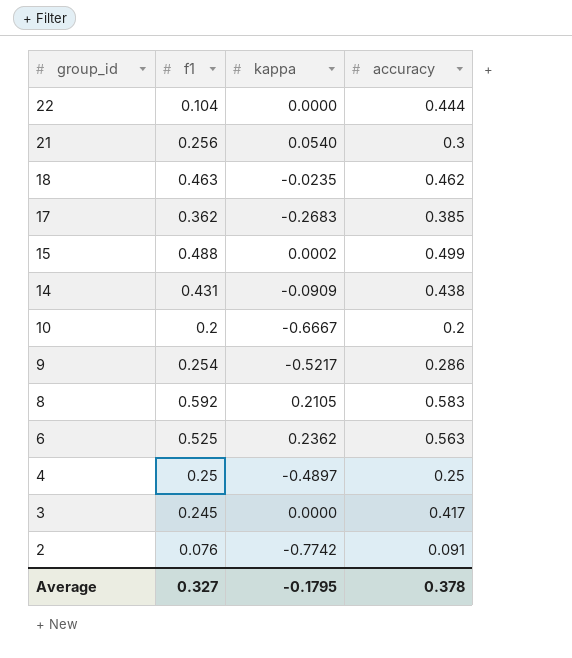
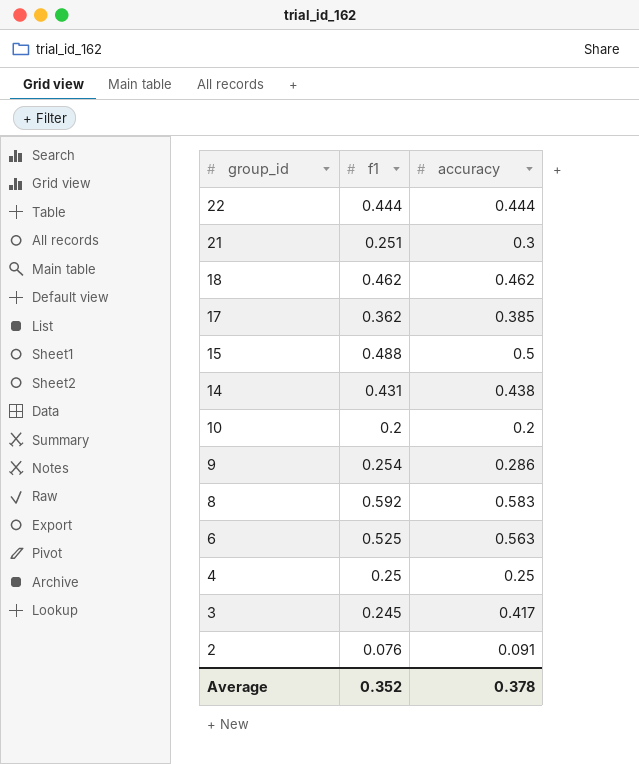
column kappa | position: 3 -> none
22 | f1: 0.104 -> 0.444
21 | f1: 0.256 -> 0.251
18 | f1: 0.463 -> 0.462
15 | accuracy: 0.499 -> 0.5
Average | f1: 0.327 -> 0.352

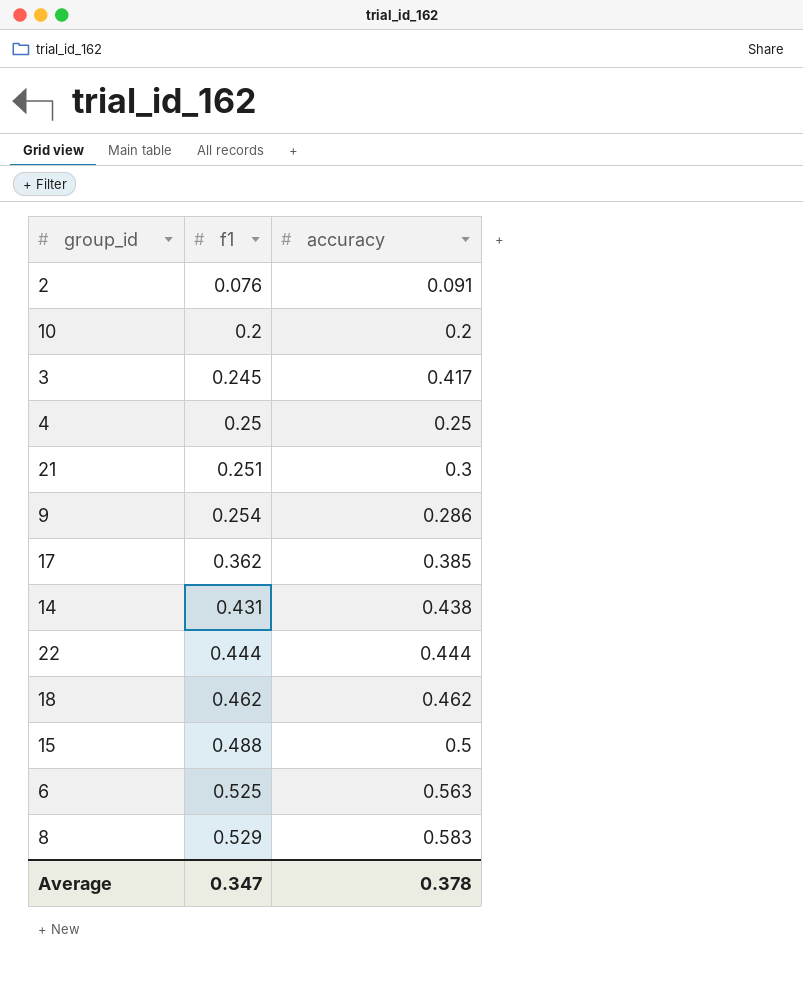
row order: group_id descending -> f1 ascending
8 | f1: 0.592 -> 0.529
Average | f1: 0.352 -> 0.347

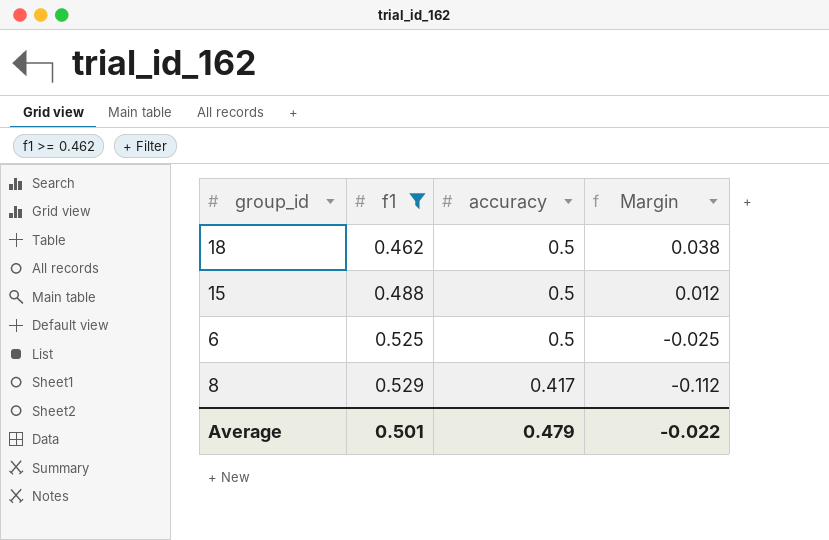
filter: none -> f1 >= 0.462
column Margin | formula: none -> [accuracy] - [f1]
18 | accuracy: 0.462 -> 0.5
6 | accuracy: 0.563 -> 0.5
8 | accuracy: 0.583 -> 0.417
Average | f1: 0.347 -> 0.501
Average | accuracy: 0.378 -> 0.479

